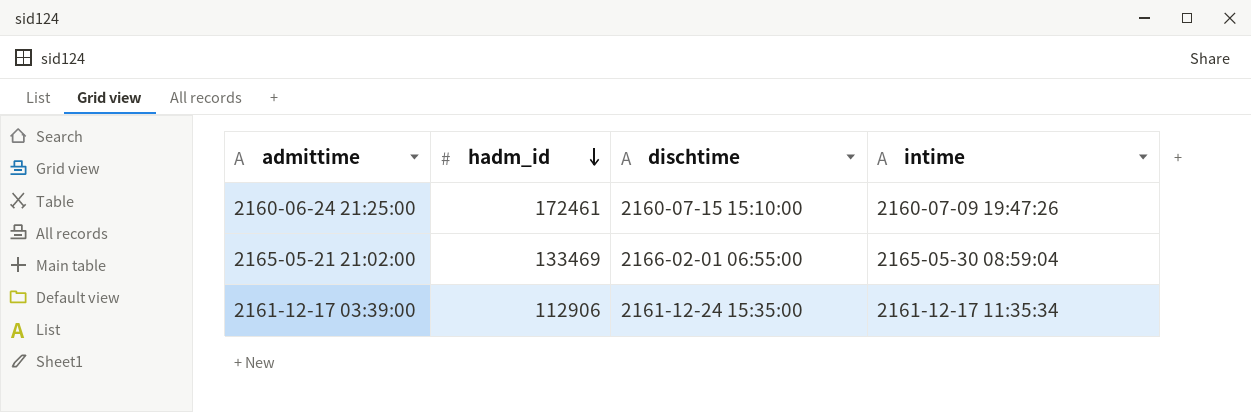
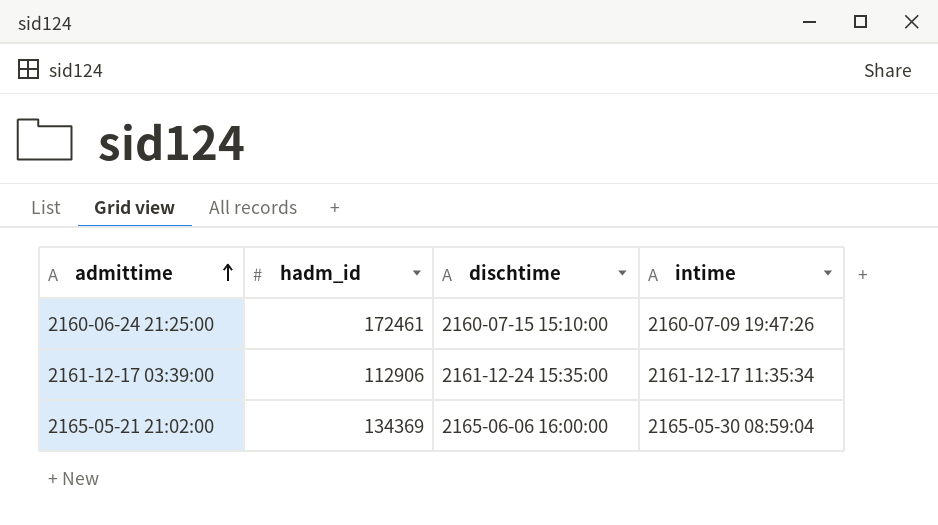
row order: hadm_id descending -> admittime ascending
2165-05-21 21:02:00 | hadm_id: 133469 -> 134369
2165-05-21 21:02:00 | dischtime: 2166-02-01 06:55:00 -> 2165-06-06 16:00:00

